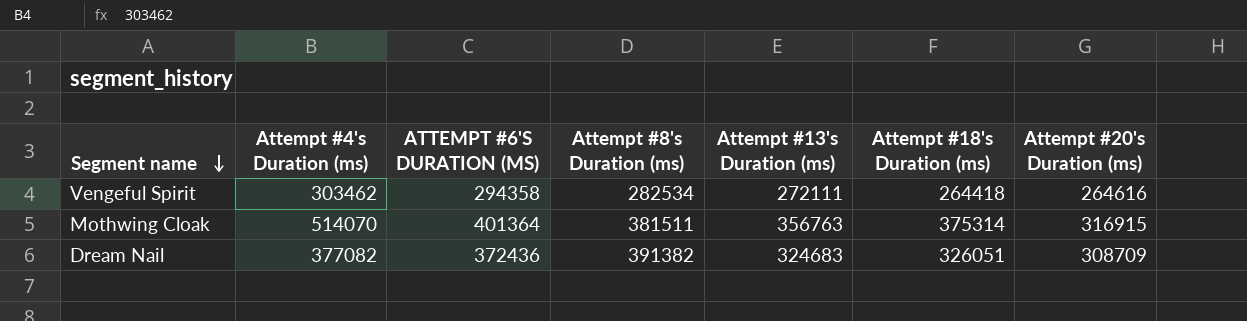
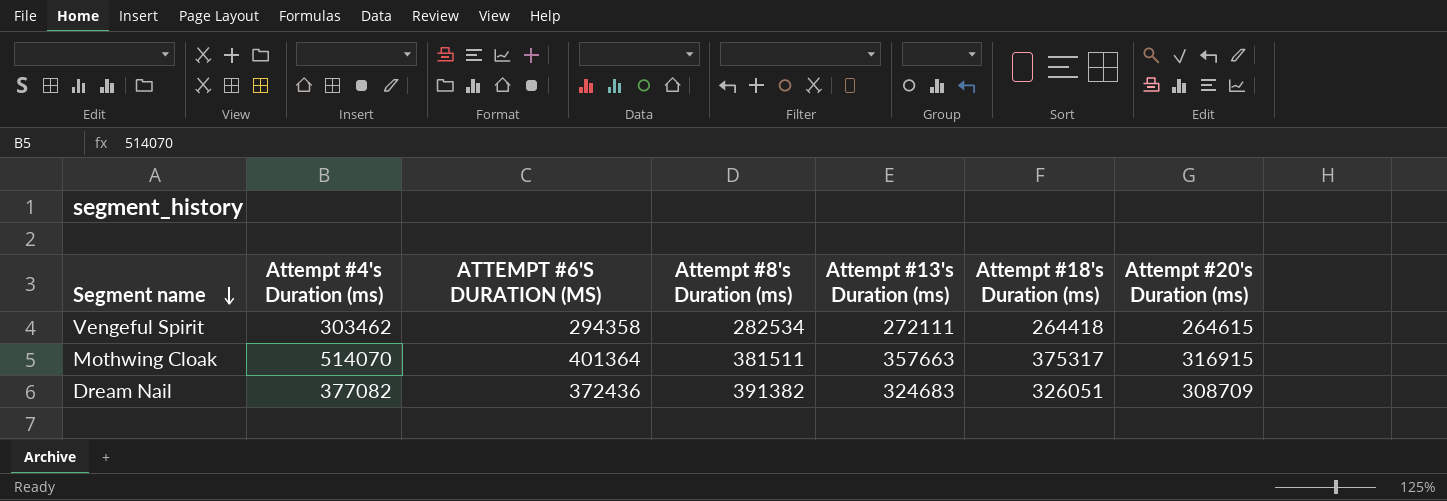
Vengeful Spirit | Attempt #20's Duration (ms): 264616 -> 264615
Mothwing Cloak | Attempt #13's Duration (ms): 356763 -> 357663
Mothwing Cloak | Attempt #18's Duration (ms): 375314 -> 375317

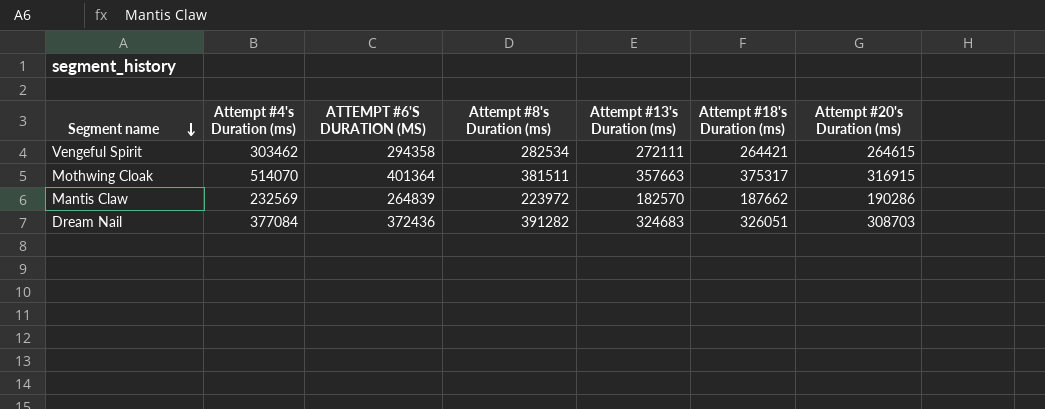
Vengeful Spirit | Attempt #18's Duration (ms): 264418 -> 264421
row Mantis Claw: none -> 232569 | 264839 | 223972 | 182570 | 187662 | 190286
Dream Nail | Attempt #4's Duration (ms): 377082 -> 377084
Dream Nail | Attempt #8's Duration (ms): 391382 -> 391282
Dream Nail | Attempt #20's Duration (ms): 308709 -> 308703

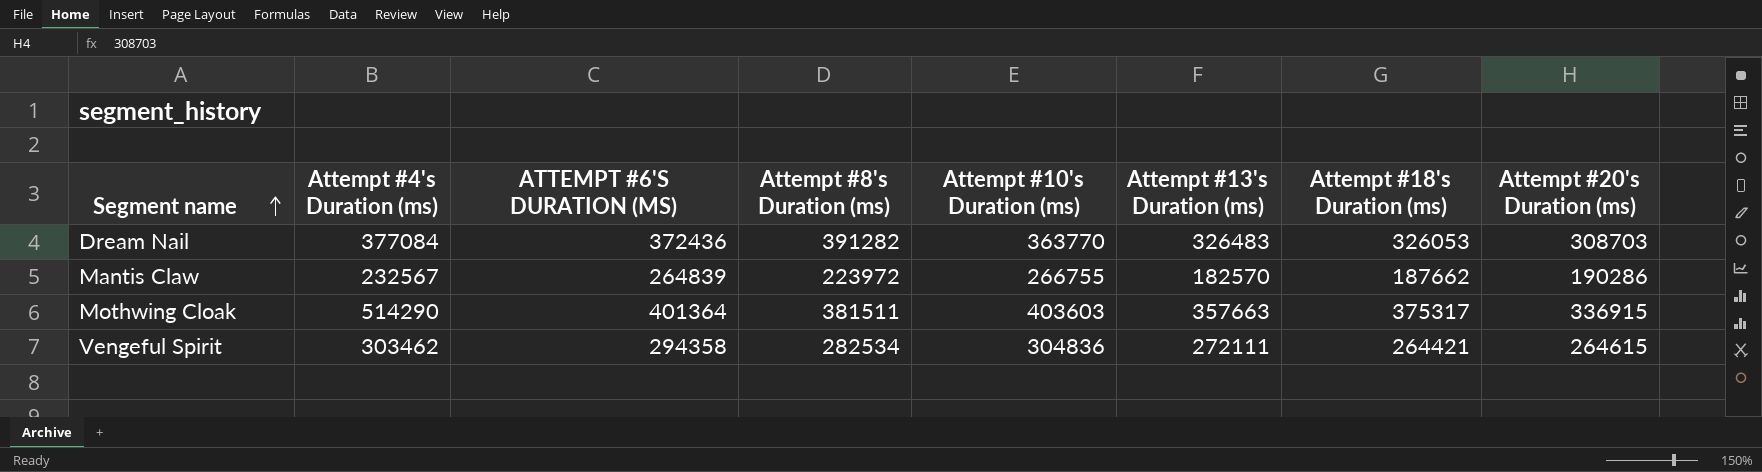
row order: Segment name descending -> Segment name ascending
column Attempt #10's Duration (ms) | position: none -> 5
Dream Nail | Attempt #13's Duration (ms): 324683 -> 326483
Dream Nail | Attempt #18's Duration (ms): 326051 -> 326053
Mantis Claw | Attempt #4's Duration (ms): 232569 -> 232567
Mothwing Cloak | Attempt #4's Duration (ms): 514070 -> 514290
Mothwing Cloak | Attempt #20's Duration (ms): 316915 -> 336915

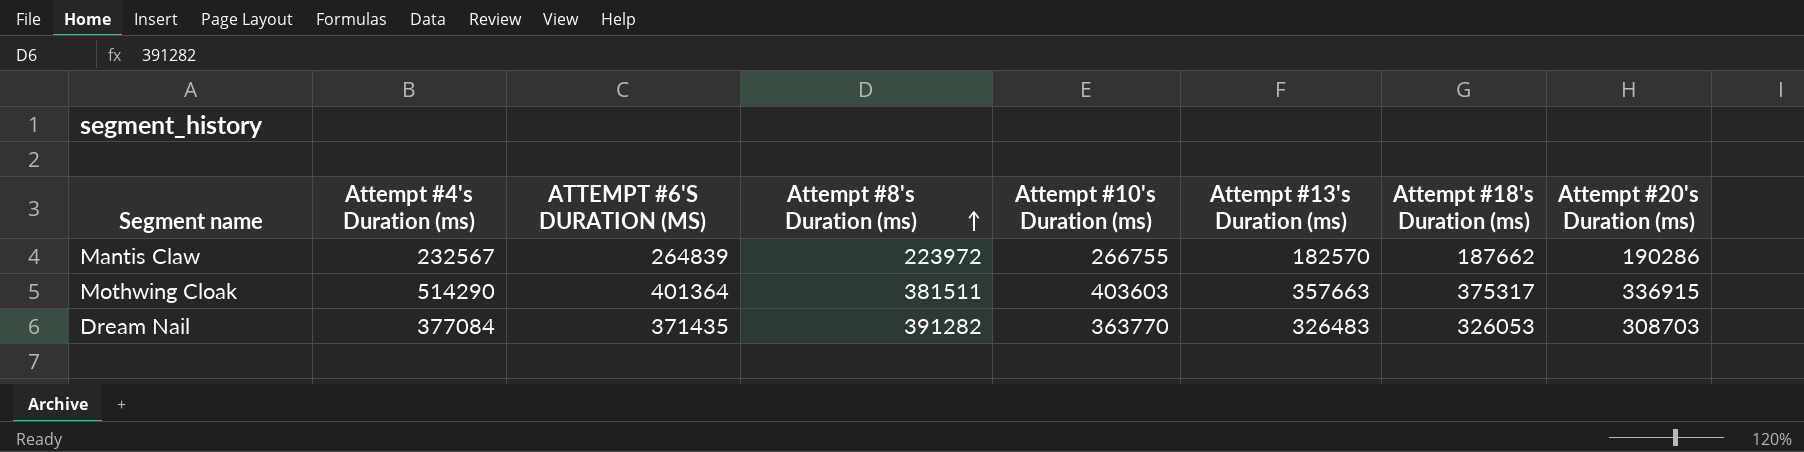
row order: Segment name ascending -> Attempt #8's Duration (ms) ascending
row Vengeful Spirit: 303462 | 294358 | 282534 | 304836 | 272111 | 264421 | 264615 -> none
Dream Nail | ATTEMPT #6'S DURATION (MS): 372436 -> 371435

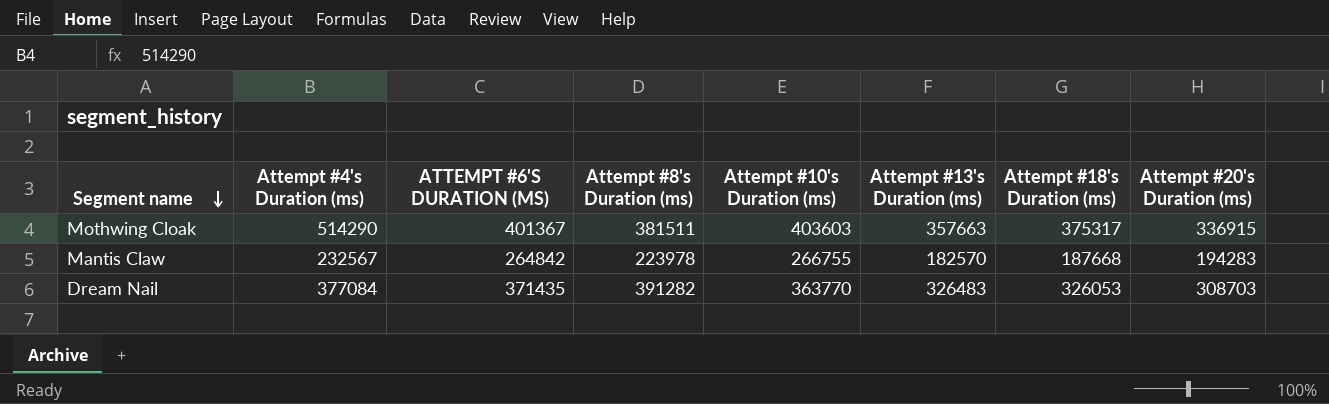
row order: Attempt #8's Duration (ms) ascending -> Segment name descending
Mothwing Cloak | ATTEMPT #6'S DURATION (MS): 401364 -> 401367
Mantis Claw | ATTEMPT #6'S DURATION (MS): 264839 -> 264842
Mantis Claw | Attempt #8's Duration (ms): 223972 -> 223978
Mantis Claw | Attempt #18's Duration (ms): 187662 -> 187668
Mantis Claw | Attempt #20's Duration (ms): 190286 -> 194283

